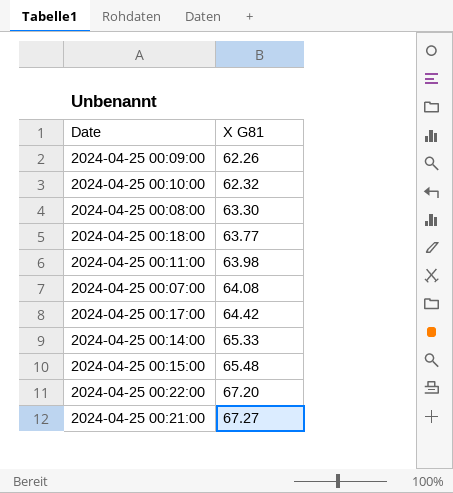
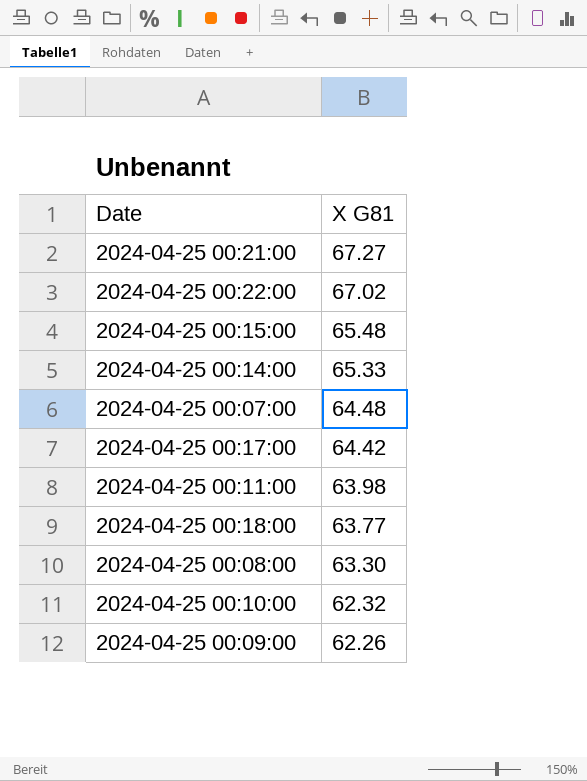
row order: X G81 ascending -> X G81 descending
2024-04-25 00:22:00 | X G81: 67.20 -> 67.02
2024-04-25 00:07:00 | X G81: 64.08 -> 64.48

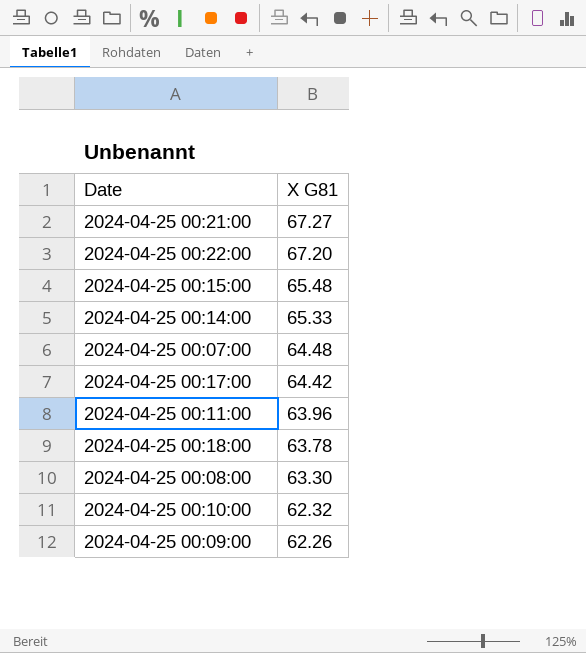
2024-04-25 00:22:00 | X G81: 67.02 -> 67.20
2024-04-25 00:11:00 | X G81: 63.98 -> 63.96
2024-04-25 00:18:00 | X G81: 63.77 -> 63.78

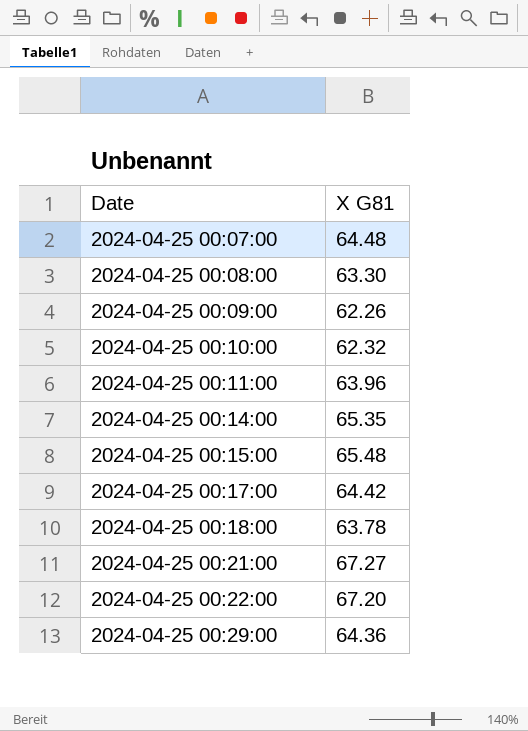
row order: X G81 descending -> Date ascending
2024-04-25 00:14:00 | X G81: 65.33 -> 65.35
row 2024-04-25 00:29:00: none -> 64.36

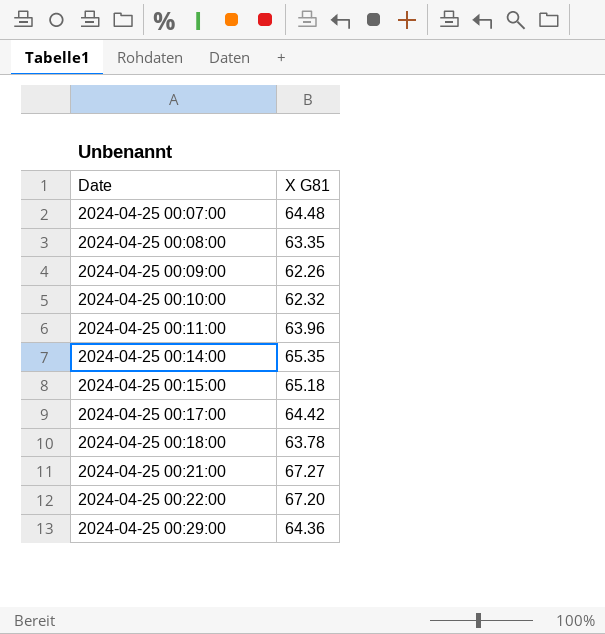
2024-04-25 00:08:00 | X G81: 63.30 -> 63.35
2024-04-25 00:15:00 | X G81: 65.48 -> 65.18

